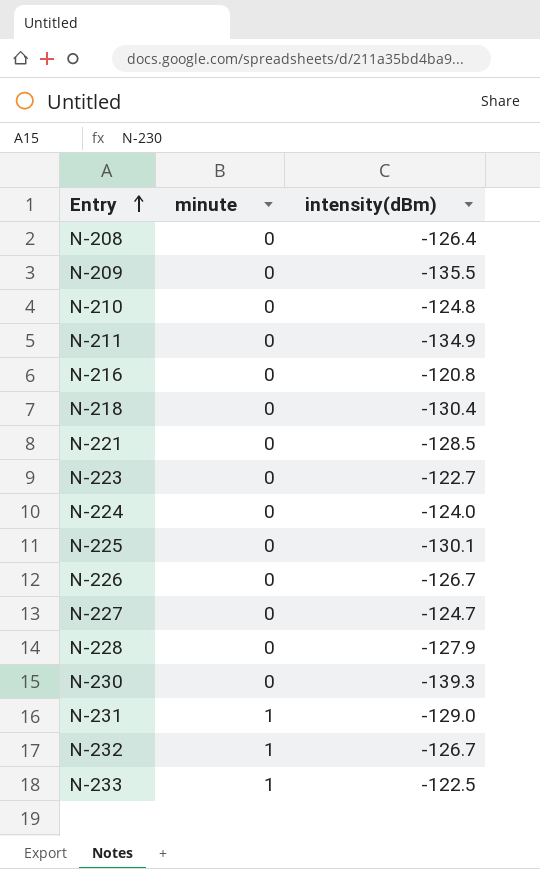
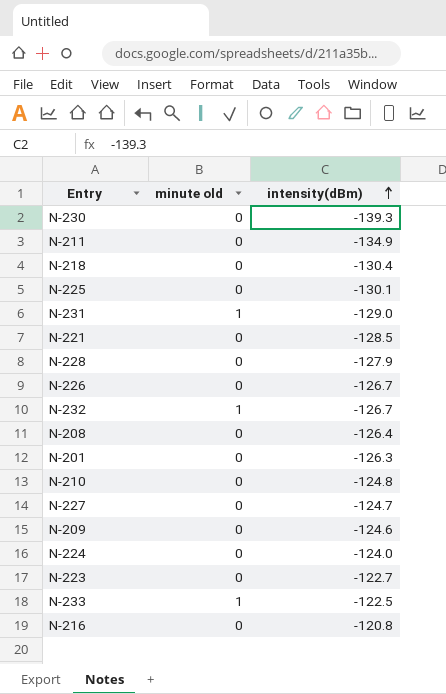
row order: Entry ascending -> intensity(dBm) ascending
column name: minute -> minute old
row N-201: none -> 0 | -126.3
N-209 | intensity(dBm): -135.5 -> -124.6

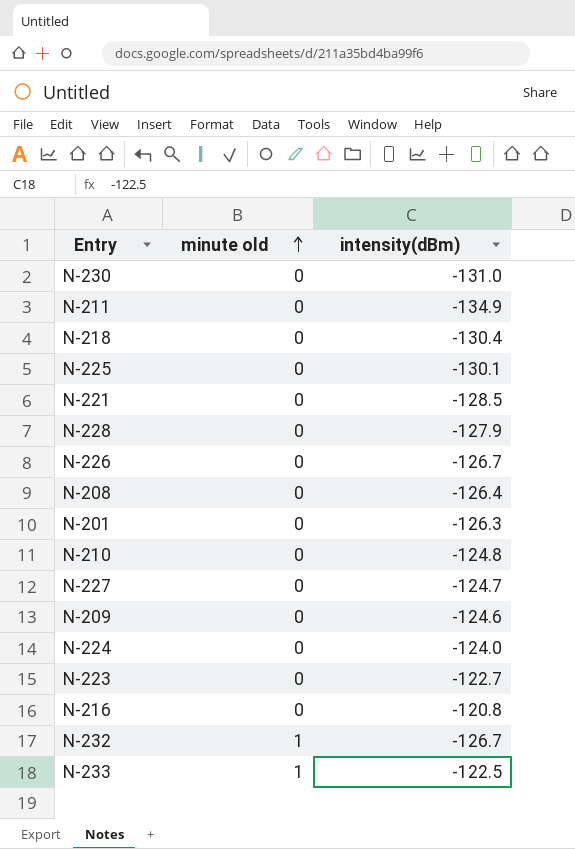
row order: intensity(dBm) ascending -> minute old ascending
row N-231: 1 | -129.0 -> none
N-230 | intensity(dBm): -139.3 -> -131.0

